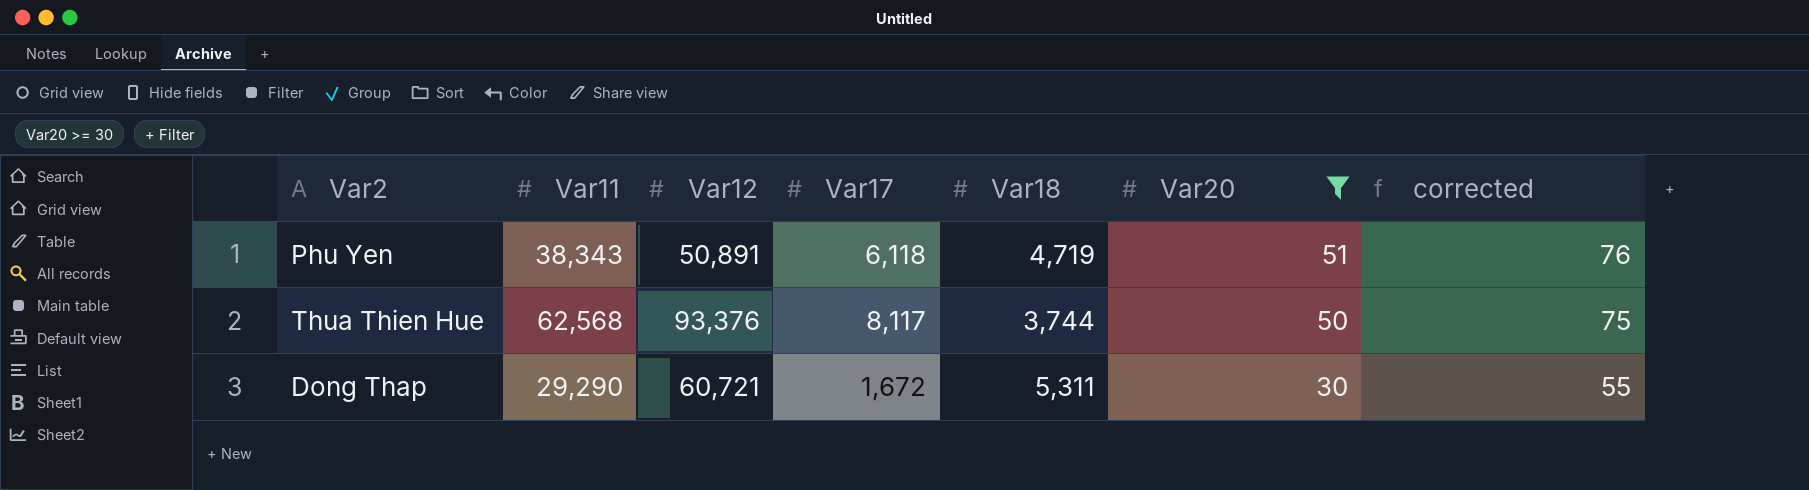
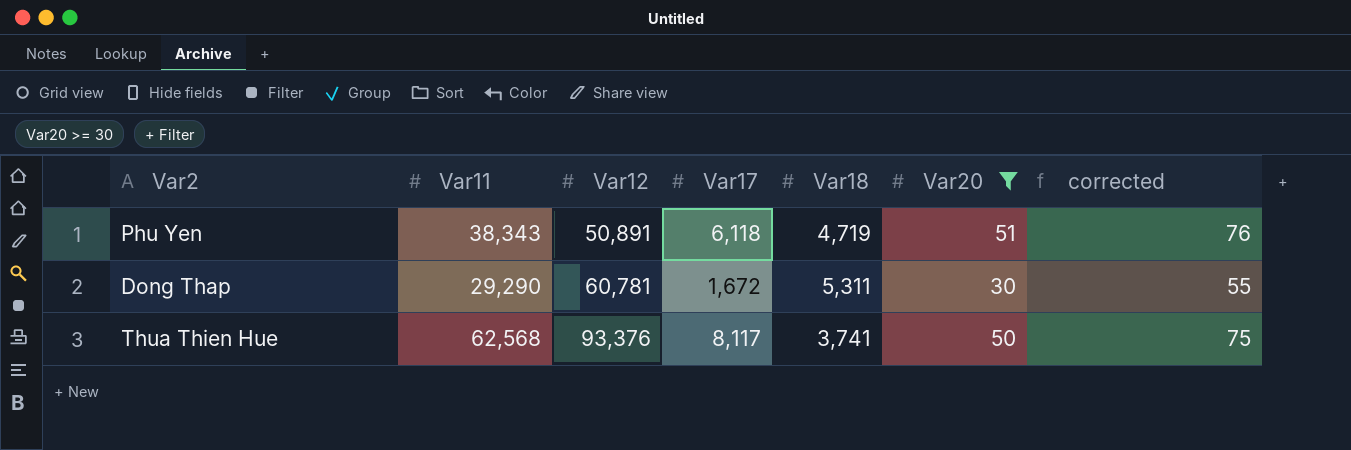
row order: Var20 descending -> Var12 ascending
Dong Thap | Var12: 60,721 -> 60,781
Thua Thien Hue | Var18: 3,744 -> 3,741

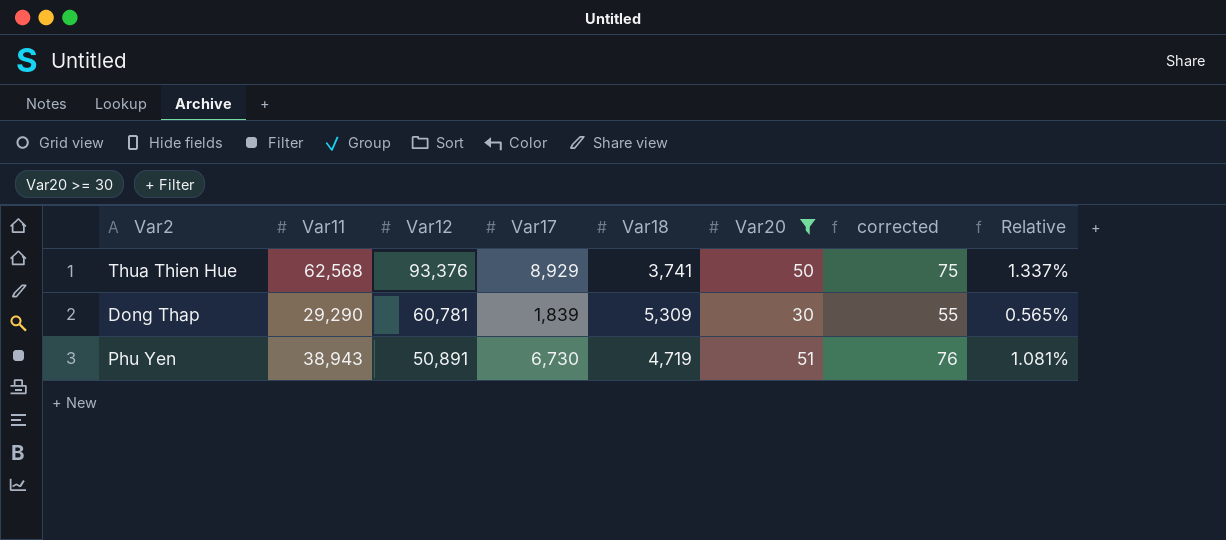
row order: Var12 ascending -> Var12 descending
column Relative | formula: none -> [Var20] / [Var18]
Thua Thien Hue | Var17: 8,117 -> 8,929
Dong Thap | Var17: 1,672 -> 1,839
Dong Thap | Var18: 5,311 -> 5,309
Phu Yen | Var11: 38,343 -> 38,943
Phu Yen | Var17: 6,118 -> 6,730

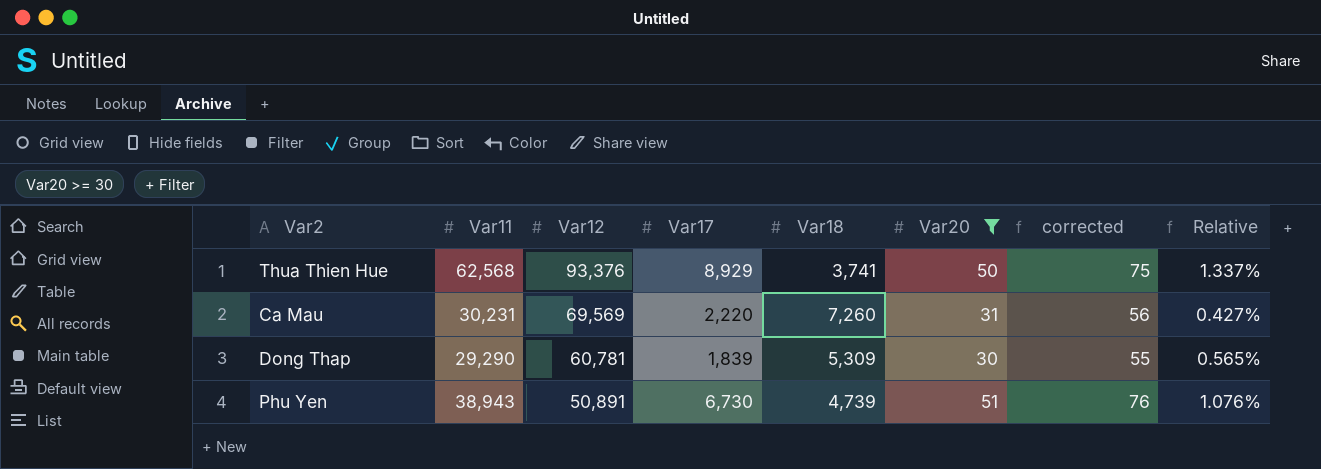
row Ca Mau: none -> 30,231 | 69,569 | 2,220 | 7,260 | 31 | 56 | 0.427%
Phu Yen | Var18: 4,719 -> 4,739
Phu Yen | Relative: 1.081% -> 1.076%

